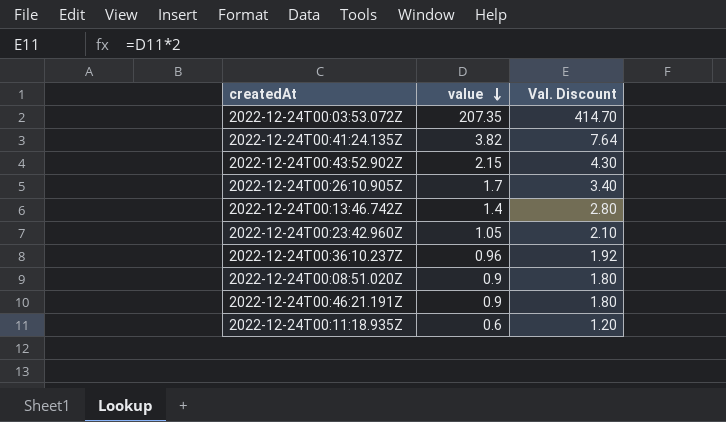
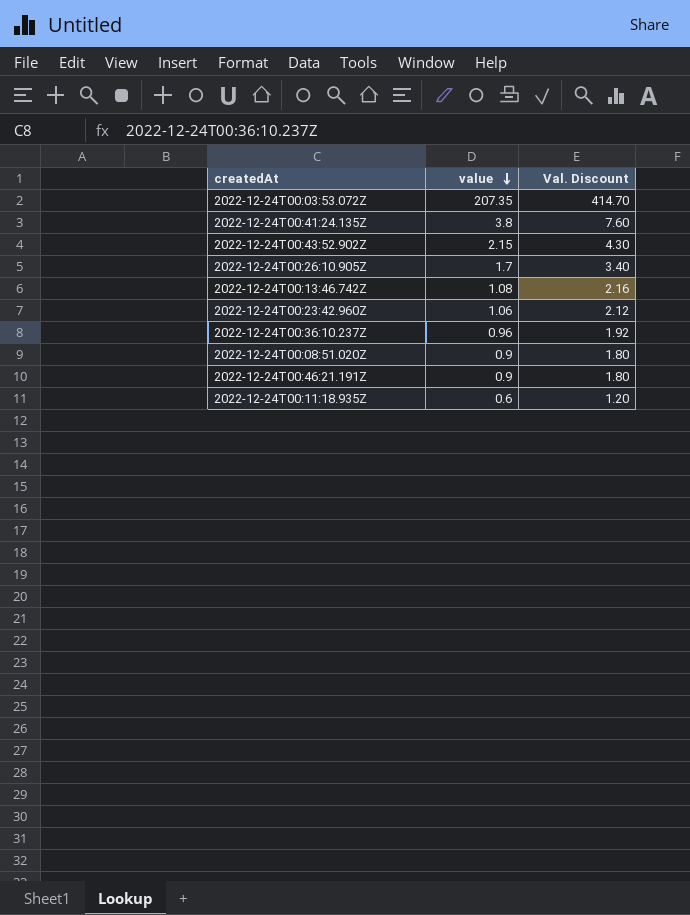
2022-12-24T00:41:24.135Z | value: 3.82 -> 3.8
2022-12-24T00:41:24.135Z | Val. Discount: 7.64 -> 7.60
2022-12-24T00:13:46.742Z | value: 1.4 -> 1.08
2022-12-24T00:13:46.742Z | Val. Discount: 2.80 -> 2.16
2022-12-24T00:23:42.960Z | value: 1.05 -> 1.06
2022-12-24T00:23:42.960Z | Val. Discount: 2.10 -> 2.12

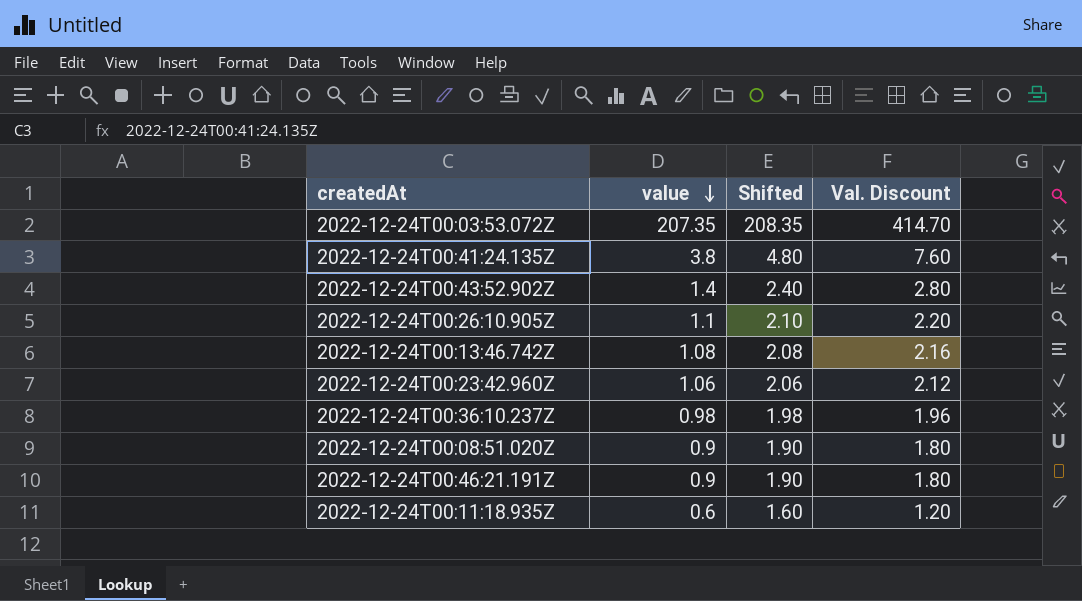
column Shifted | formula: none -> [value] + 1
2022-12-24T00:43:52.902Z | value: 2.15 -> 1.4
2022-12-24T00:43:52.902Z | Val. Discount: 4.30 -> 2.80
2022-12-24T00:26:10.905Z | value: 1.7 -> 1.1
2022-12-24T00:26:10.905Z | Val. Discount: 3.40 -> 2.20
2022-12-24T00:36:10.237Z | value: 0.96 -> 0.98
2022-12-24T00:36:10.237Z | Val. Discount: 1.92 -> 1.96

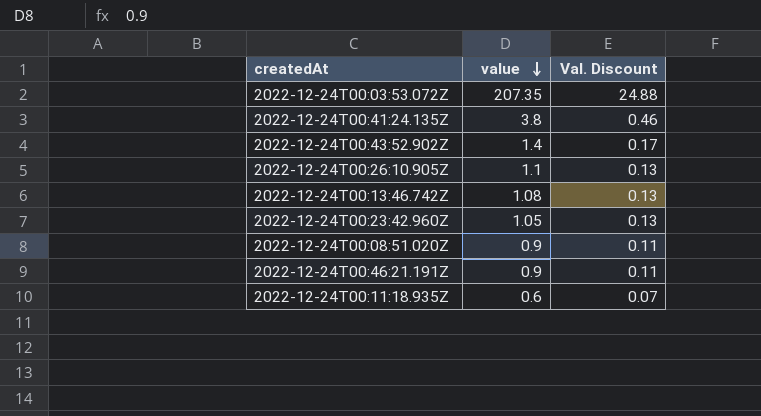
column Shifted | formula: [value] + 1 -> none
column Val. Discount | formula: [value] * 2 -> [value] * 0.12
row 2022-12-24T00:36:10.237Z: 0.98 | 1.98 | 1.96 -> none
2022-12-24T00:23:42.960Z | value: 1.06 -> 1.05

